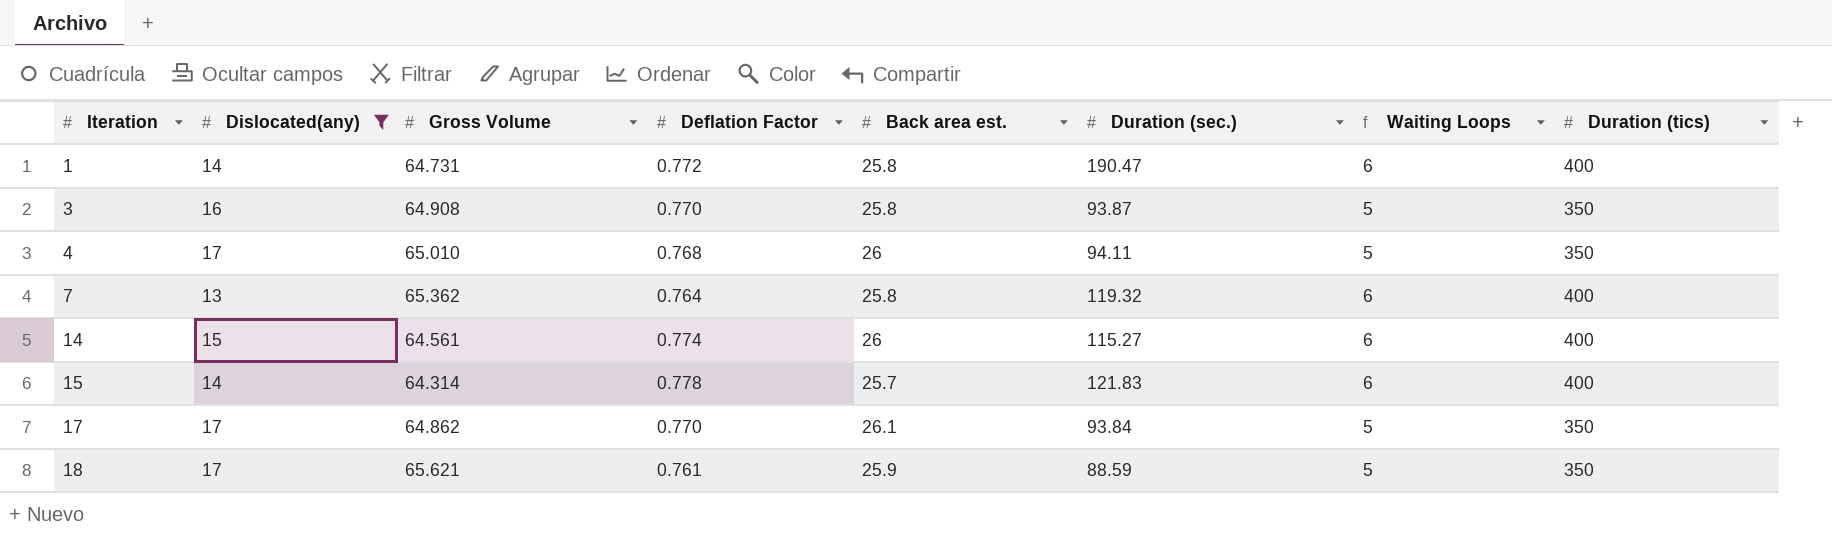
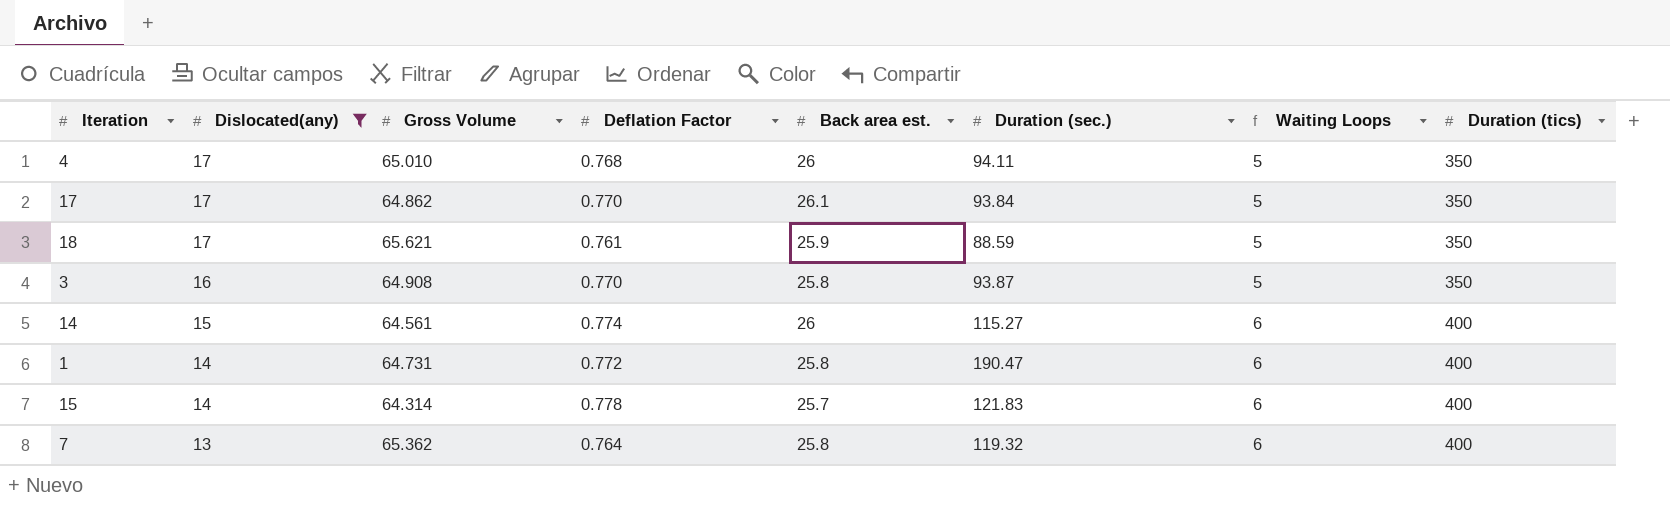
row order: Iteration ascending -> Dislocated(any) descending

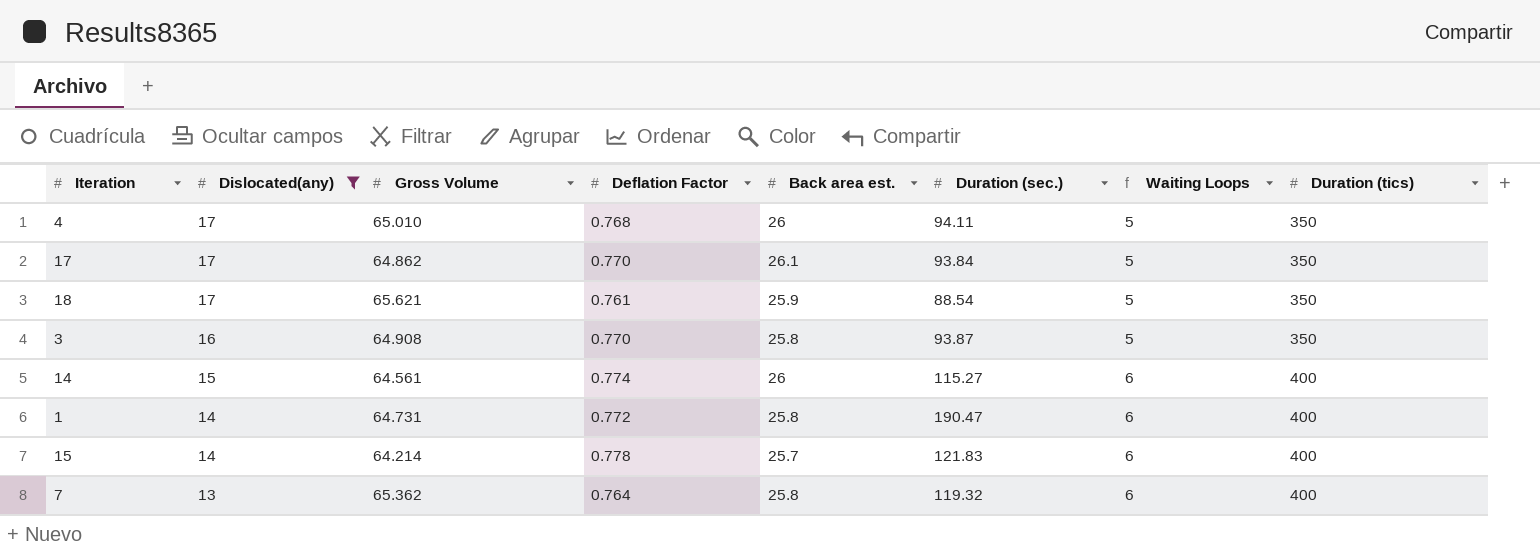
18 | Duration (sec.): 88.59 -> 88.54
15 | Gross Volume: 64.314 -> 64.214

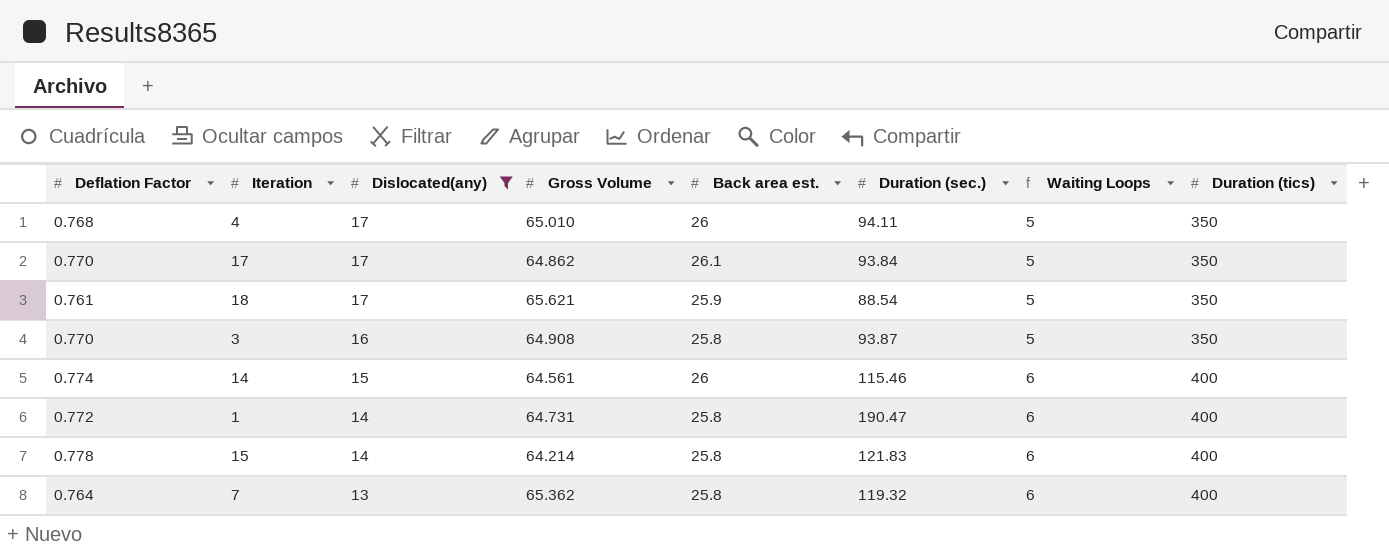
column Deflation Factor | position: 4 -> 1
14 | Duration (sec.): 115.27 -> 115.46
15 | Back area est.: 25.7 -> 25.8

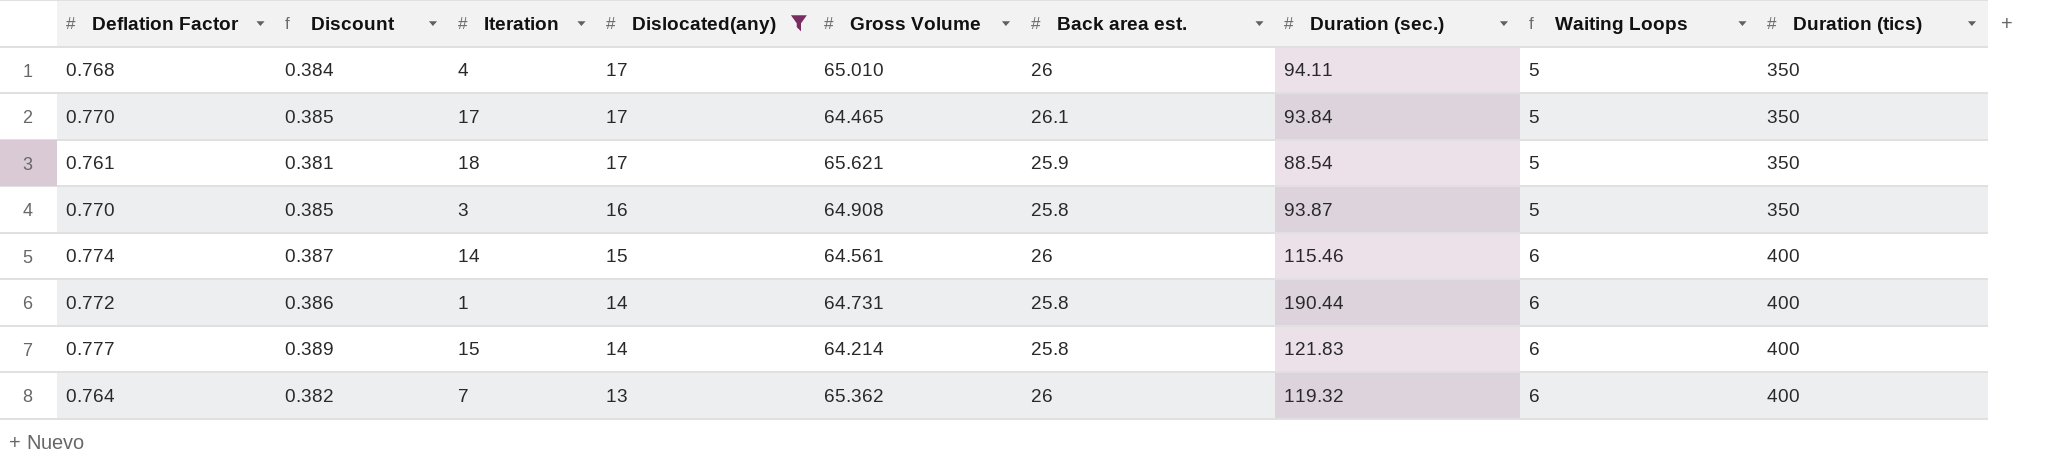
column Discount | formula: none -> [Deflation Factor] * 0.5
17 | Gross Volume: 64.862 -> 64.465
1 | Duration (sec.): 190.47 -> 190.44
15 | Deflation Factor: 0.778 -> 0.777
7 | Back area est.: 25.8 -> 26

